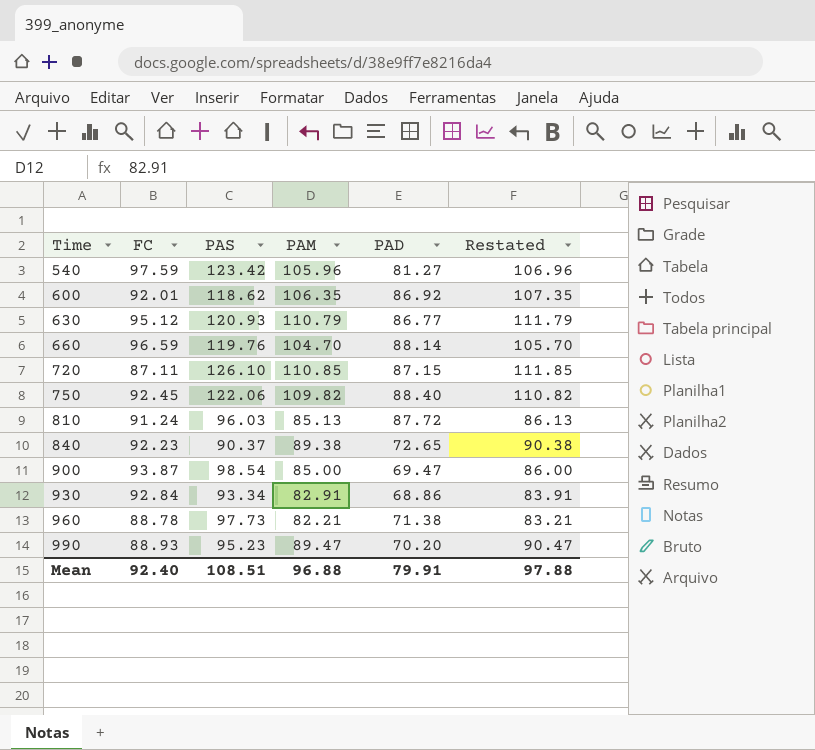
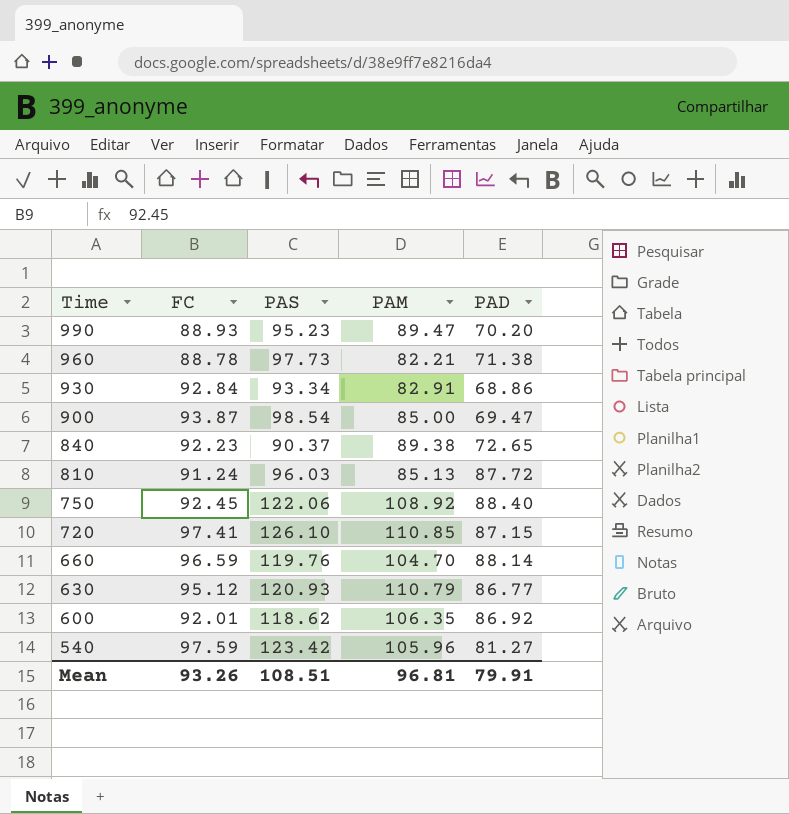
row order: Time ascending -> Time descending
column Restated | formula: [PAM] + 1 -> none
750 | PAM: 109.82 -> 108.92
720 | FC: 87.11 -> 97.41
Mean | FC: 92.40 -> 93.26
Mean | PAM: 96.88 -> 96.81

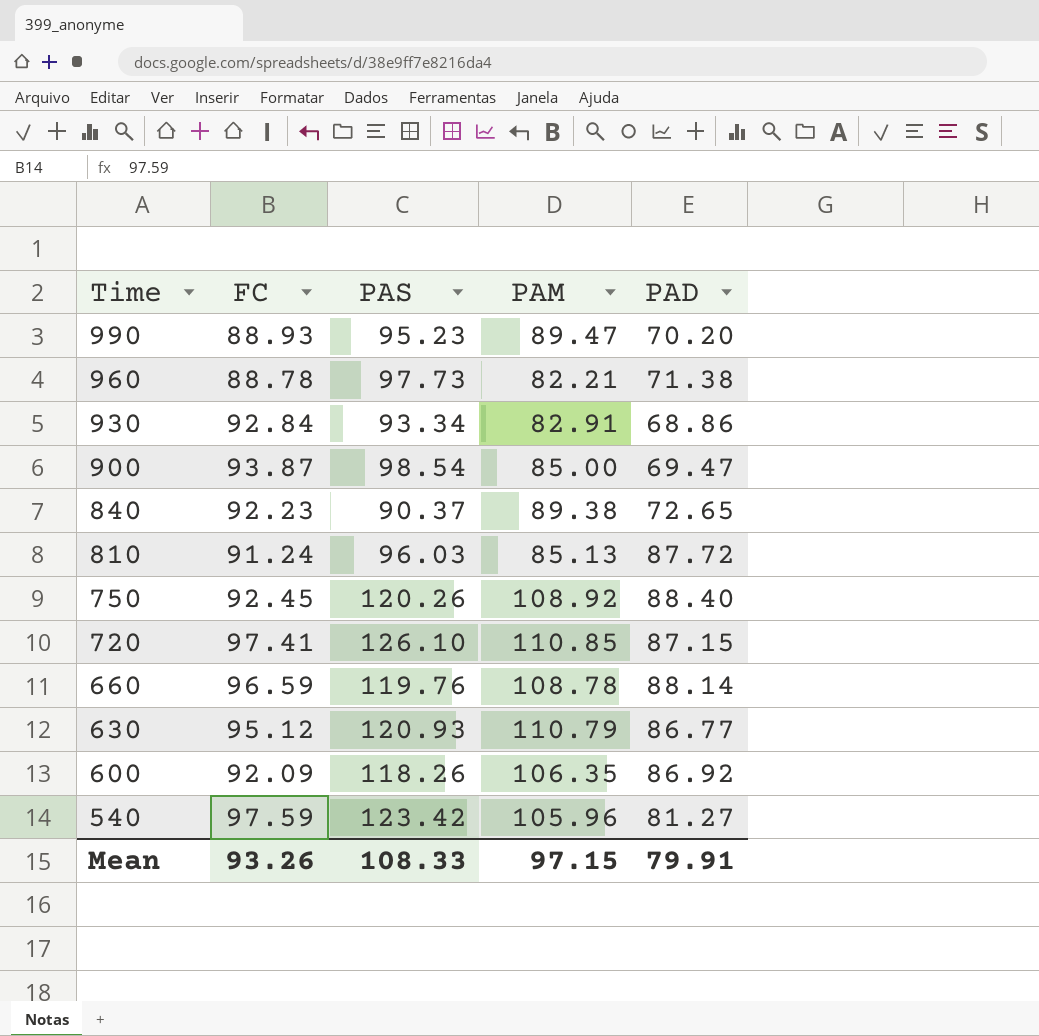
750 | PAS: 122.06 -> 120.26
660 | PAM: 104.70 -> 108.78
600 | FC: 92.01 -> 92.09
600 | PAS: 118.62 -> 118.26
Mean | PAS: 108.51 -> 108.33
Mean | PAM: 96.81 -> 97.15

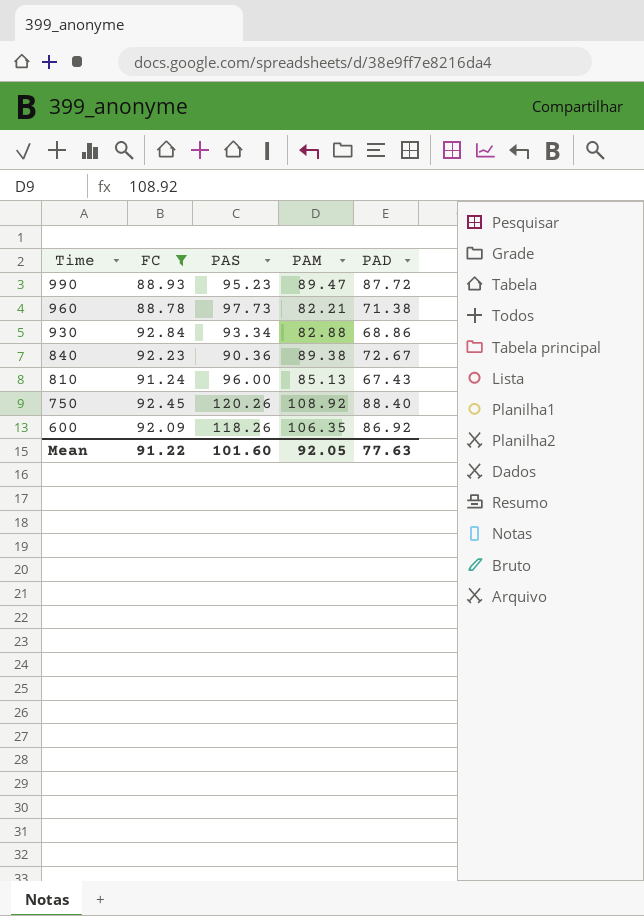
filter: none -> FC <= 92.84
990 | PAD: 70.20 -> 87.72
930 | PAM: 82.91 -> 82.88
840 | PAS: 90.37 -> 90.36
840 | PAD: 72.65 -> 72.67
810 | PAS: 96.03 -> 96.00
810 | PAD: 87.72 -> 67.43
Mean | FC: 93.26 -> 91.22
Mean | PAS: 108.33 -> 101.60
Mean | PAM: 97.15 -> 92.05
Mean | PAD: 79.91 -> 77.63

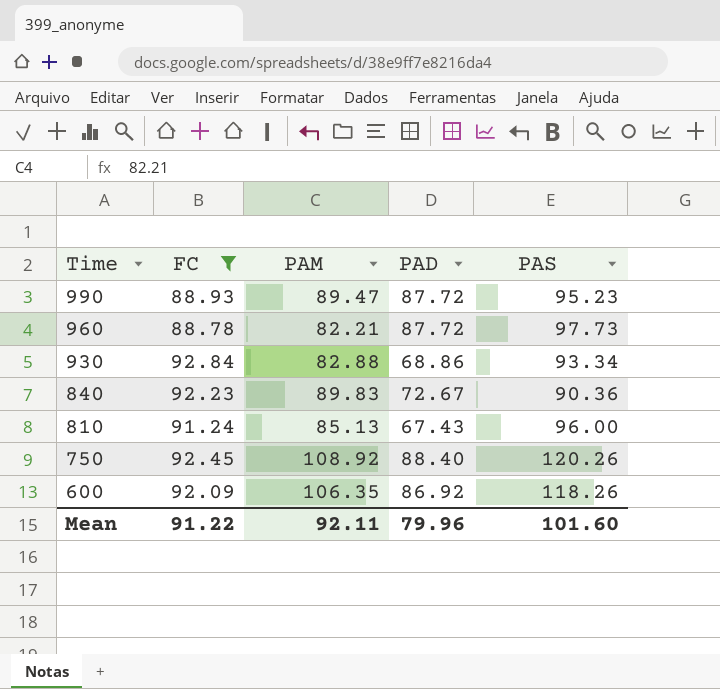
column PAS | position: 3 -> 5
960 | PAD: 71.38 -> 87.72
840 | PAM: 89.38 -> 89.83
Mean | PAM: 92.05 -> 92.11
Mean | PAD: 77.63 -> 79.96

